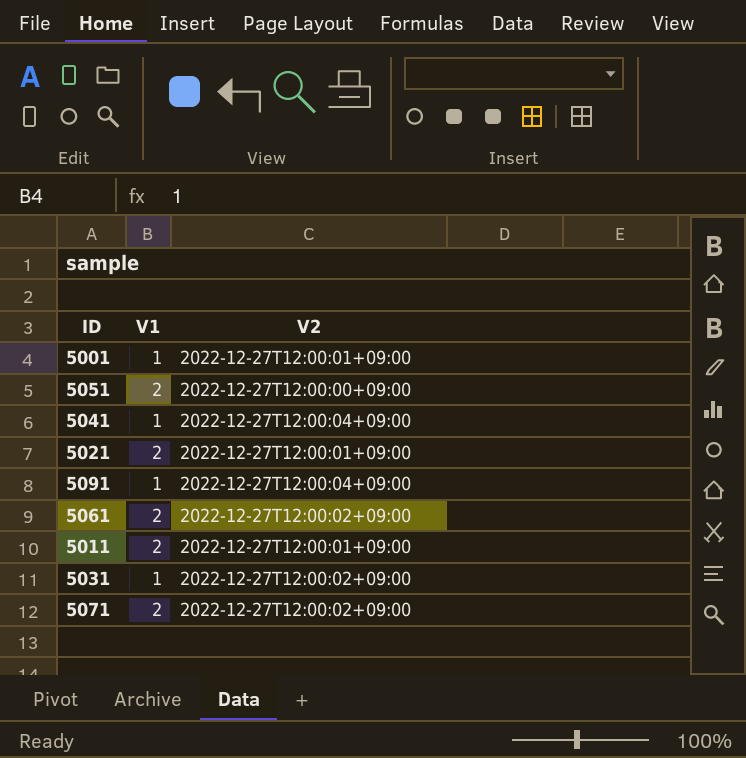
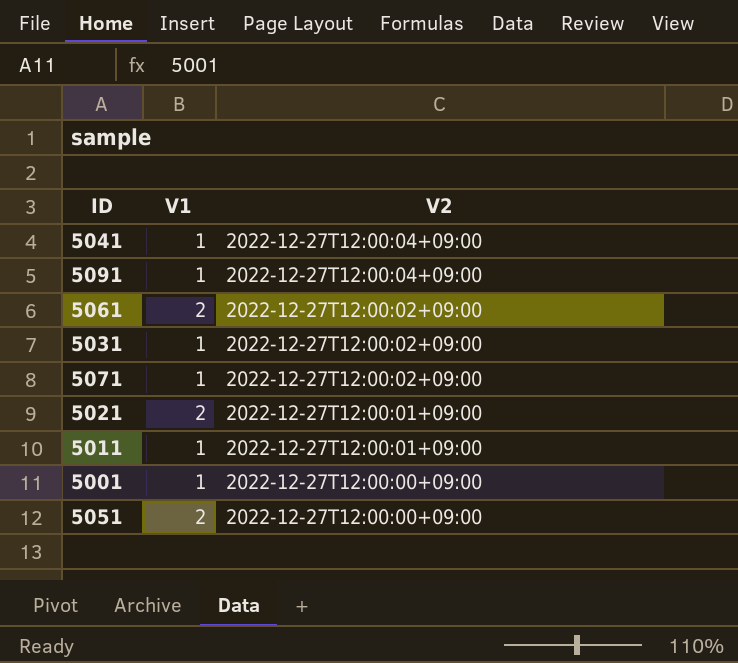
row order: none -> V2 descending
5071 | V1: 2 -> 1
5011 | V1: 2 -> 1
5001 | V2: 2022-12-27T12:00:01+09:00 -> 2022-12-27T12:00:00+09:00

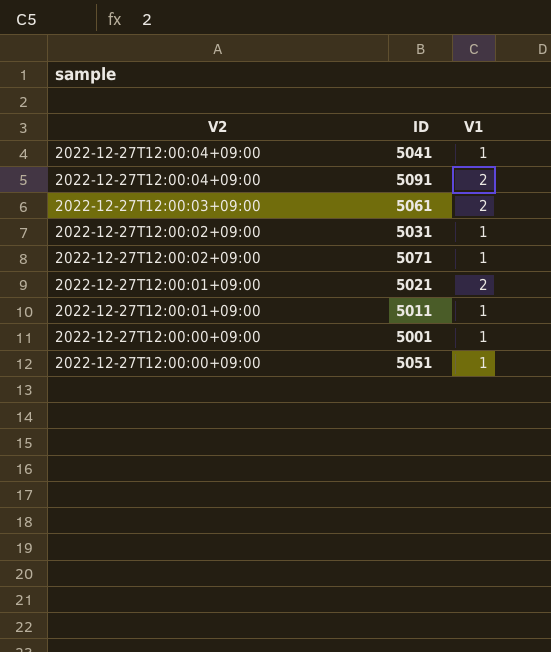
column V2 | position: 3 -> 1
5091 | V1: 1 -> 2
5061 | V2: 2022-12-27T12:00:02+09:00 -> 2022-12-27T12:00:03+09:00
5051 | V1: 2 -> 1

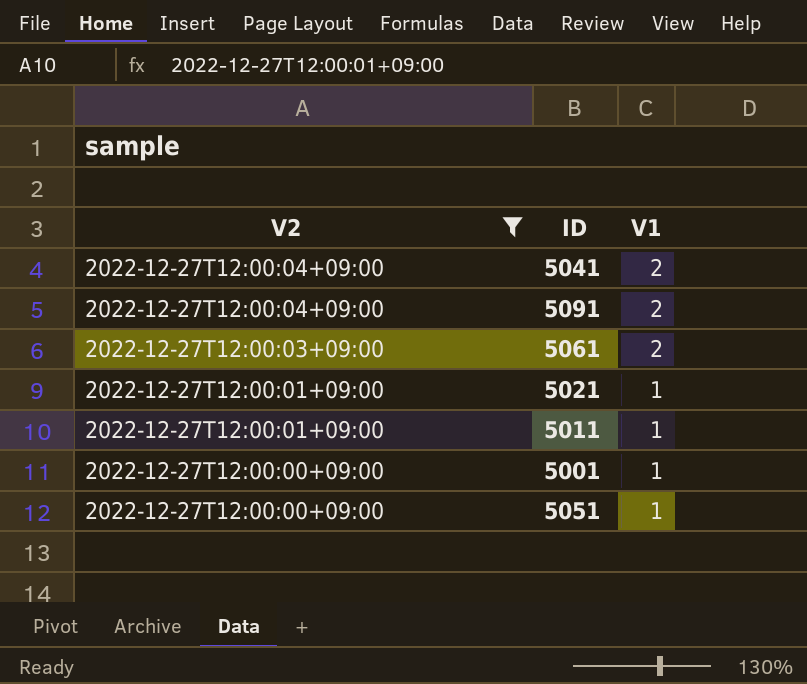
filter: none -> V2 != 2022-12-27T12:00:02+09:00
5041 | V1: 1 -> 2
5021 | V1: 2 -> 1

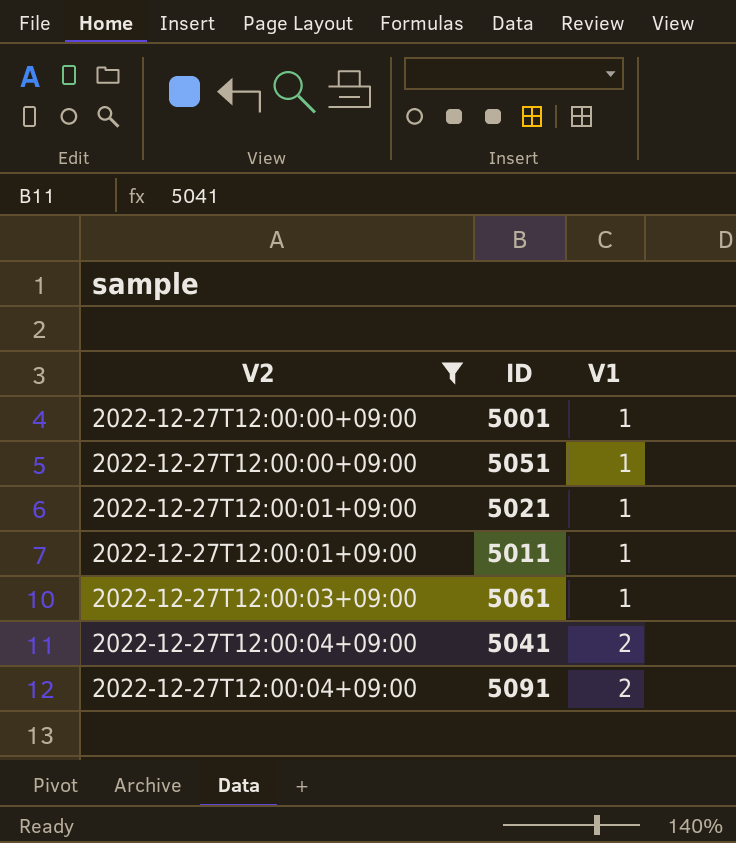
row order: V2 descending -> V2 ascending
5061 | V1: 2 -> 1

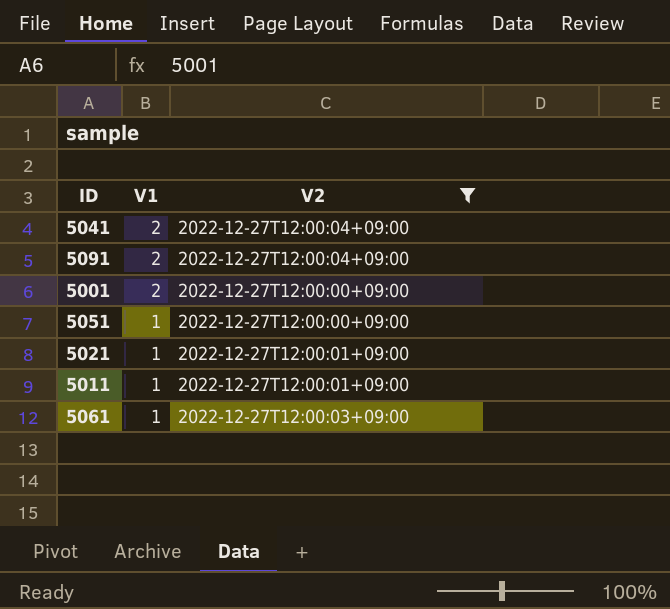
row order: V2 ascending -> V1 descending
column V2 | position: 1 -> 3
5001 | V1: 1 -> 2

